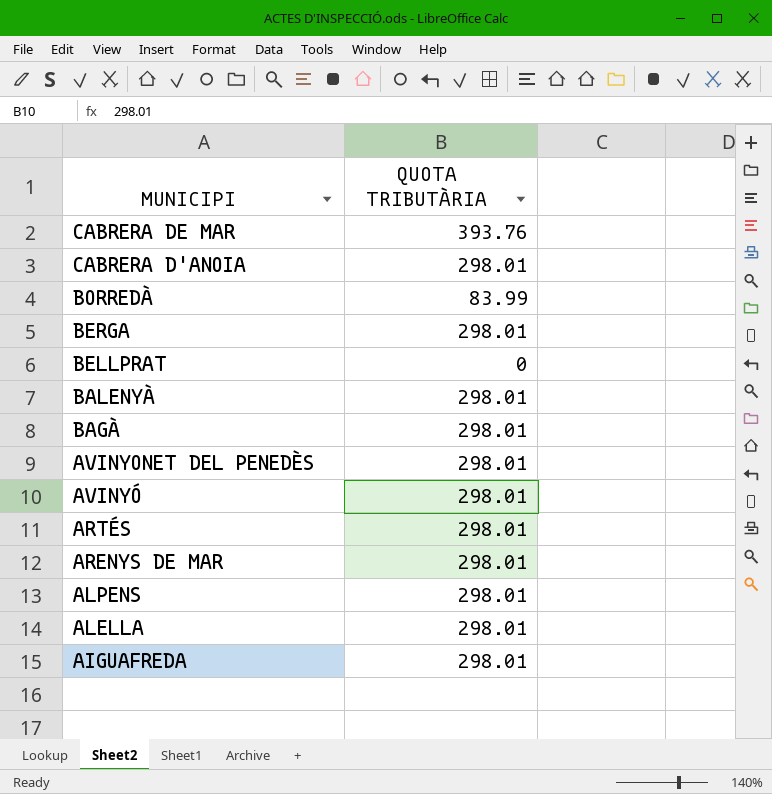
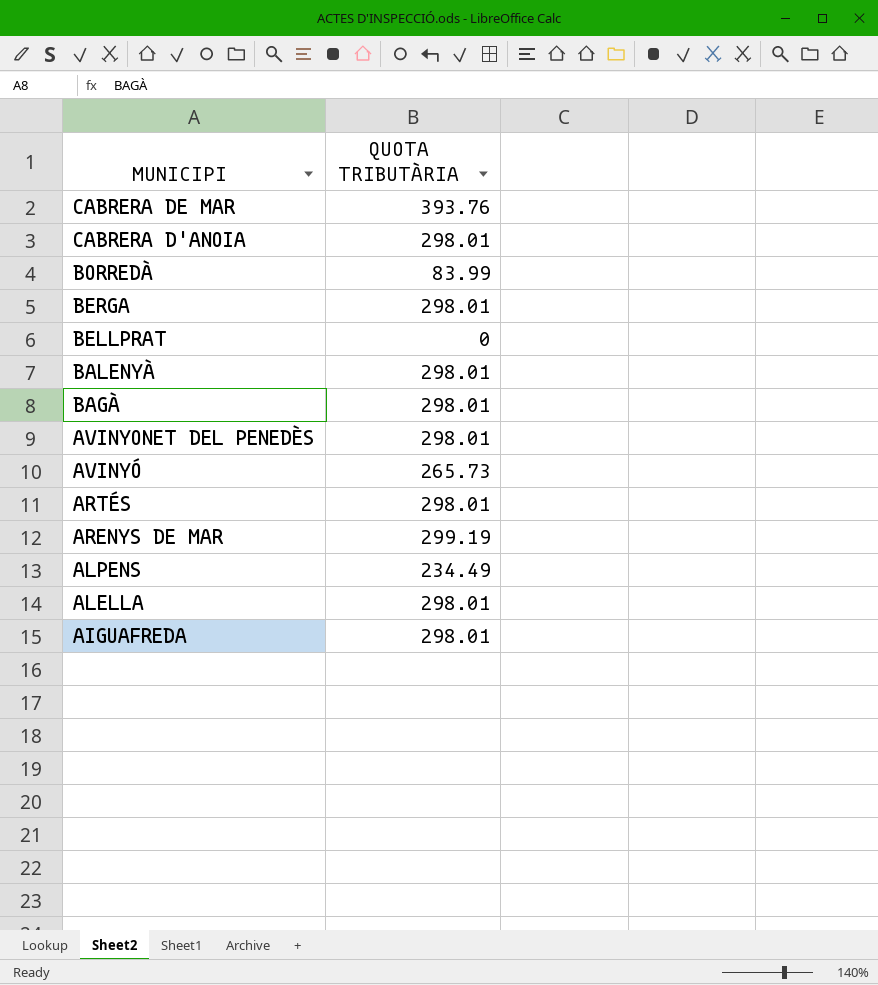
AVINYÓ | QUOTA TRIBUTÀRIA: 298.01 -> 265.73
ARENYS DE MAR | QUOTA TRIBUTÀRIA: 298.01 -> 299.19
ALPENS | QUOTA TRIBUTÀRIA: 298.01 -> 234.49

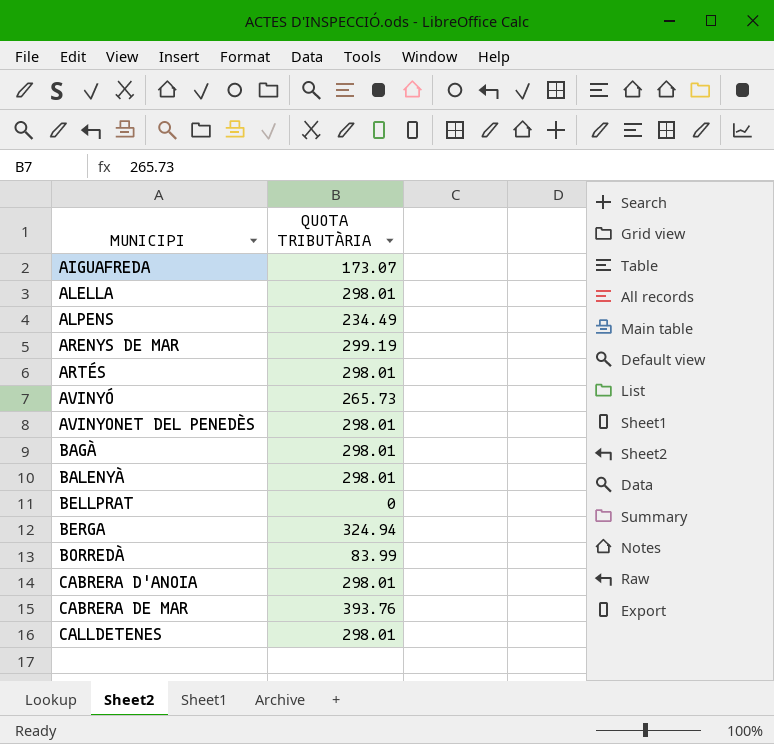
row order: MUNICIPI descending -> MUNICIPI ascending
AIGUAFREDA | QUOTA TRIBUTÀRIA: 298.01 -> 173.07
BERGA | QUOTA TRIBUTÀRIA: 298.01 -> 324.94
row CALLDETENES: none -> 298.01

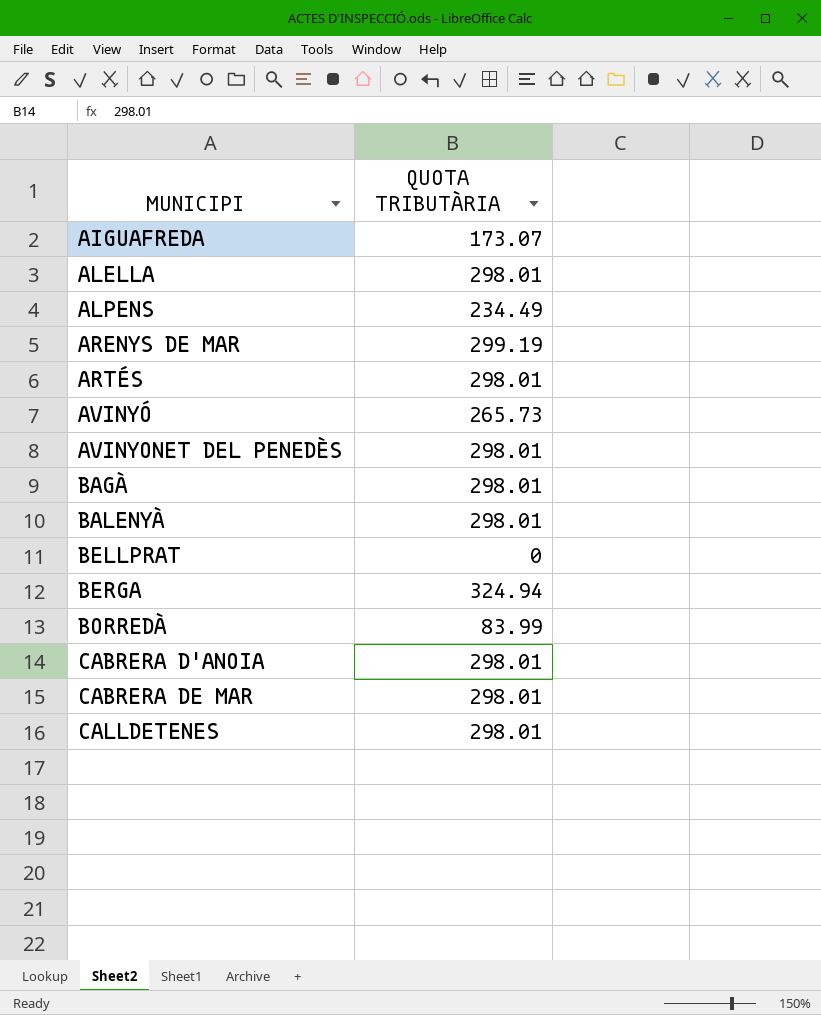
CABRERA DE MAR | QUOTA TRIBUTÀRIA: 393.76 -> 298.01

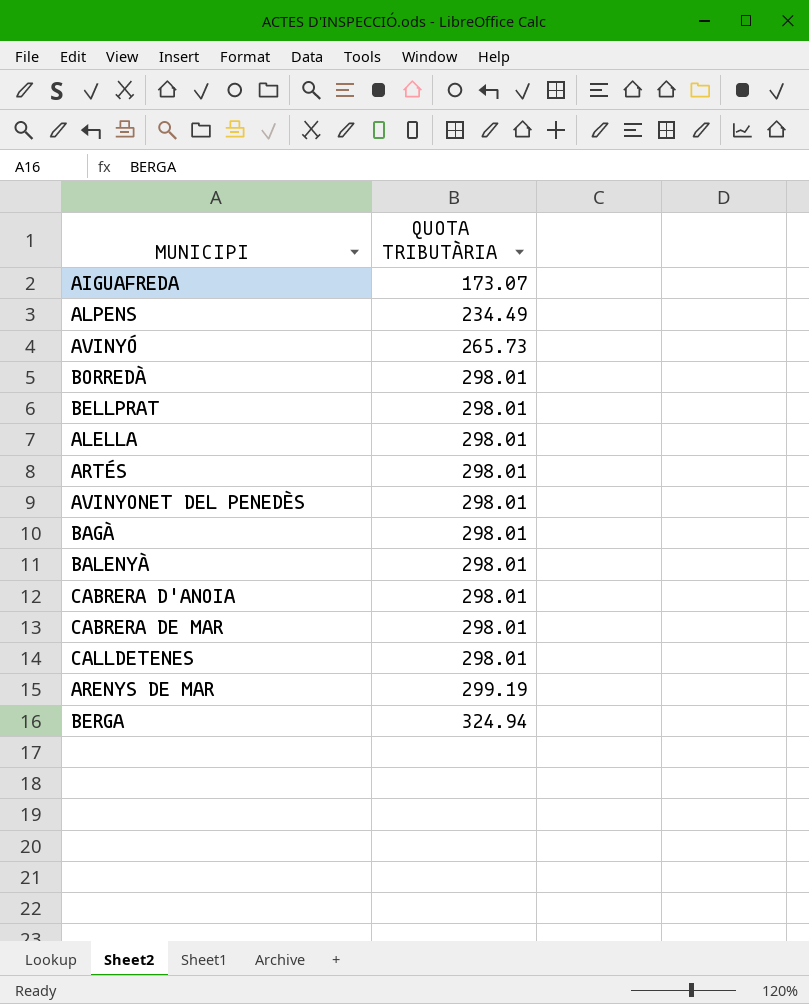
row order: MUNICIPI ascending -> QUOTA TRIBUTÀRIA ascending
BORREDÀ | QUOTA TRIBUTÀRIA: 83.99 -> 298.01
BELLPRAT | QUOTA TRIBUTÀRIA: 0 -> 298.01

